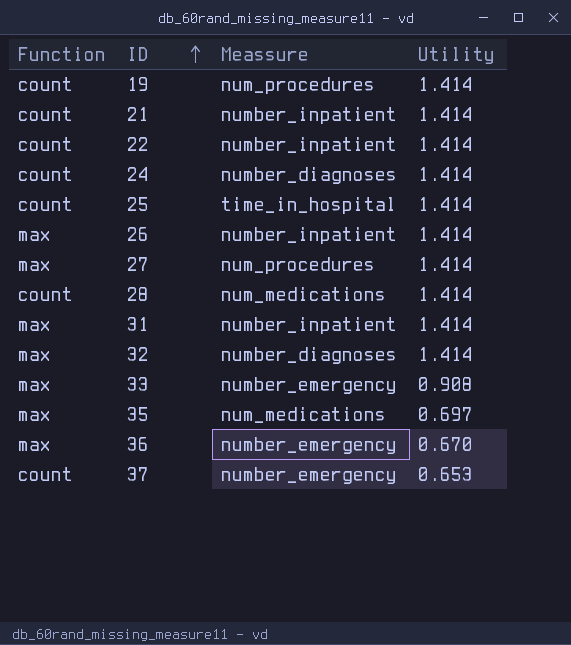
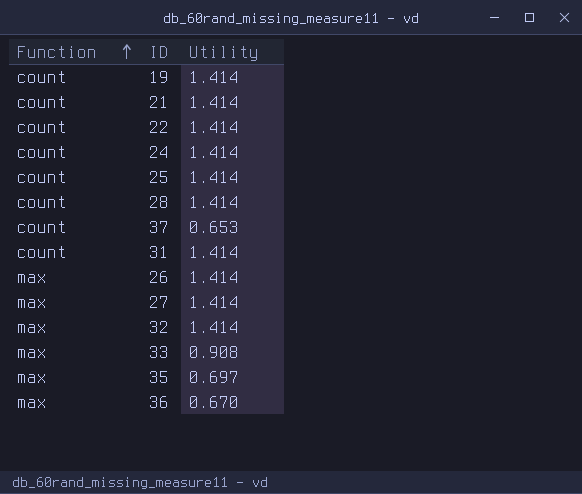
row order: ID ascending -> Function ascending
column Meassure | position: 3 -> none
31 | Function: max -> count

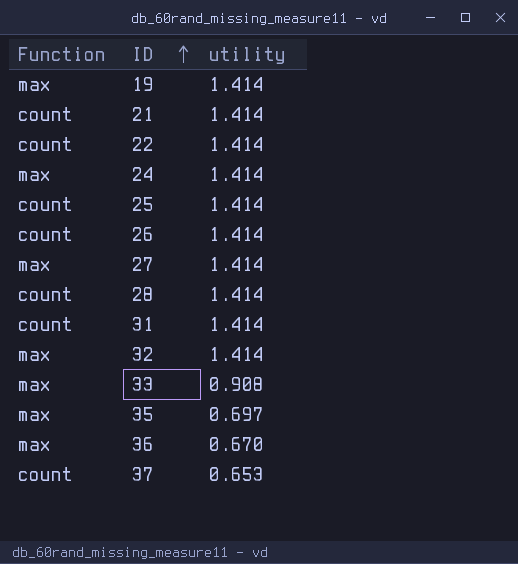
row order: Function ascending -> ID ascending
column name: Utility -> utility
19 | Function: count -> max
24 | Function: count -> max
26 | Function: max -> count

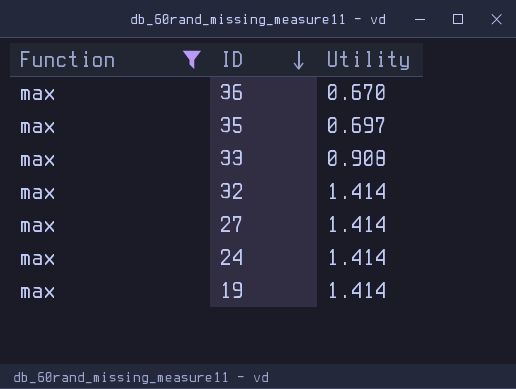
filter: none -> Function = max
row order: ID ascending -> ID descending
column name: utility -> Utility

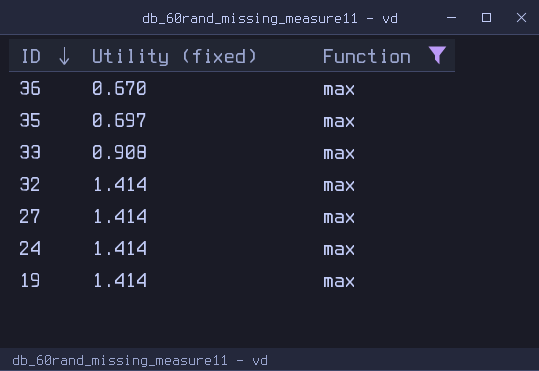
column name: Utility -> Utility (fixed)
column Function | position: 1 -> 3

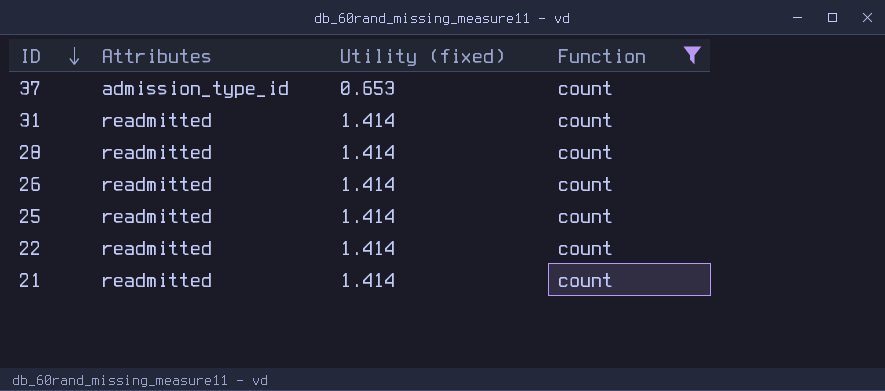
filter: Function = max -> Function = count
column Attributes | position: none -> 2

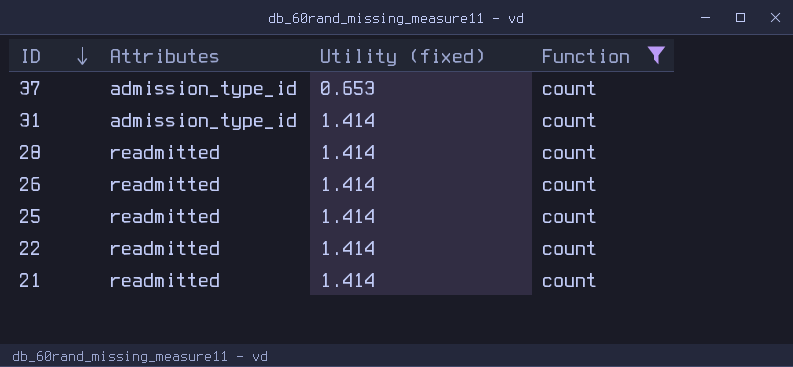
31 | Attributes: readmitted -> admission_type_id

